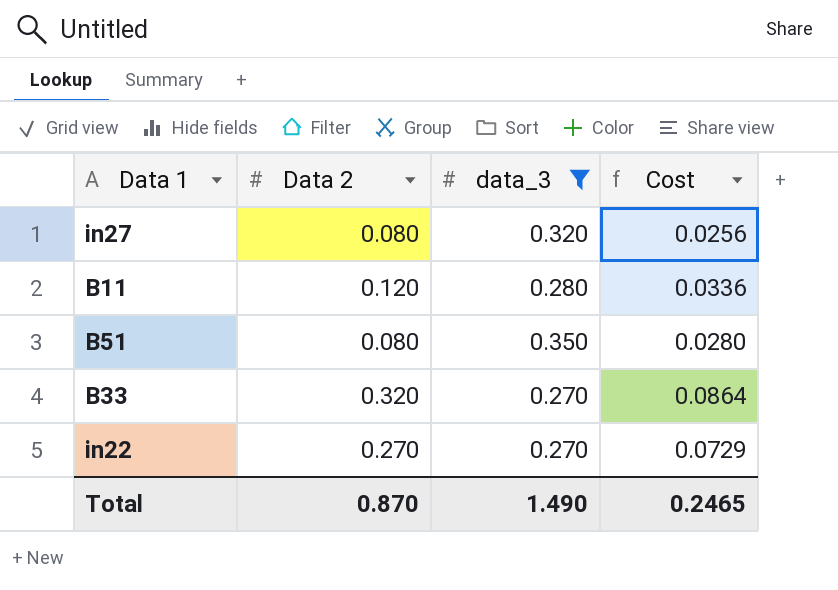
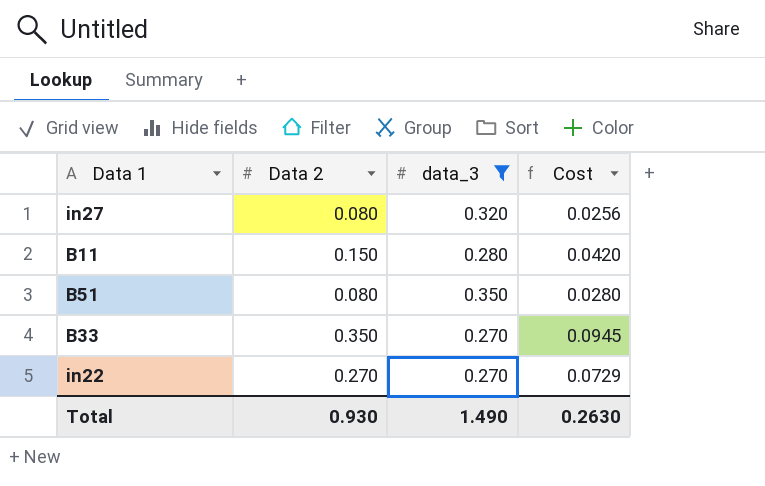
B11 | Data 2: 0.120 -> 0.150
B11 | Cost: 0.0336 -> 0.0420
B33 | Data 2: 0.320 -> 0.350
B33 | Cost: 0.0864 -> 0.0945
Total | Data 2: 0.870 -> 0.930
Total | Cost: 0.2465 -> 0.2630

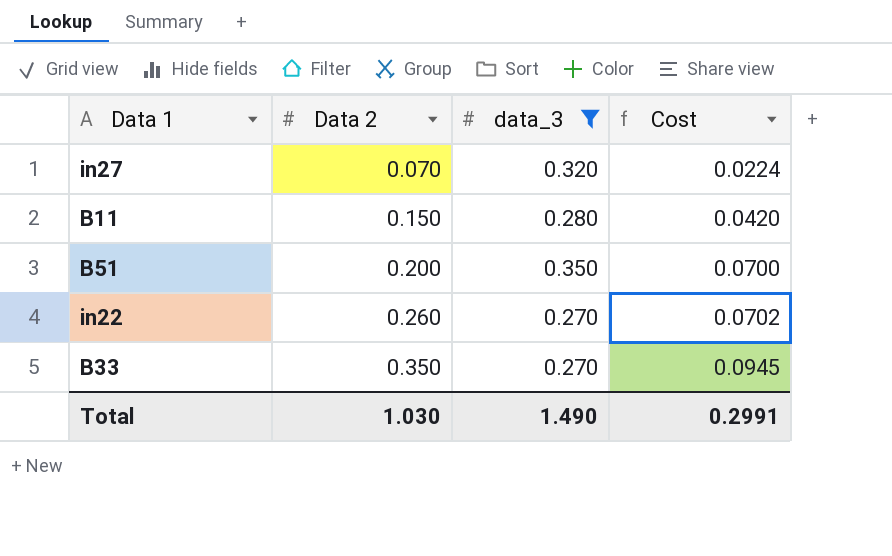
row order: none -> Data 2 ascending
in27 | Data 2: 0.080 -> 0.070
in27 | Cost: 0.0256 -> 0.0224
B51 | Data 2: 0.080 -> 0.200
B51 | Cost: 0.0280 -> 0.0700
in22 | Data 2: 0.270 -> 0.260
in22 | Cost: 0.0729 -> 0.0702
Total | Data 2: 0.930 -> 1.030
Total | Cost: 0.2630 -> 0.2991

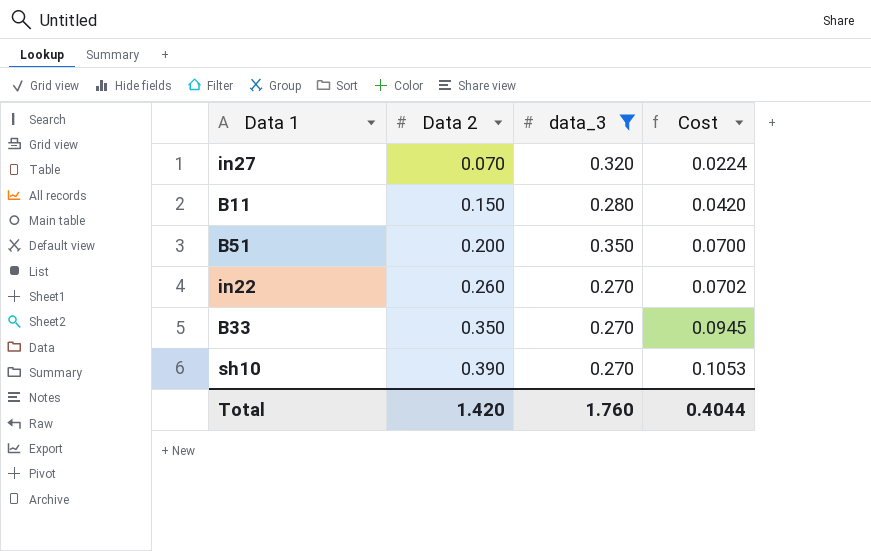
row sh10: none -> 0.390 | 0.270 | 0.1053
Total | Data 2: 1.030 -> 1.420
Total | data_3: 1.490 -> 1.760
Total | Cost: 0.2991 -> 0.4044

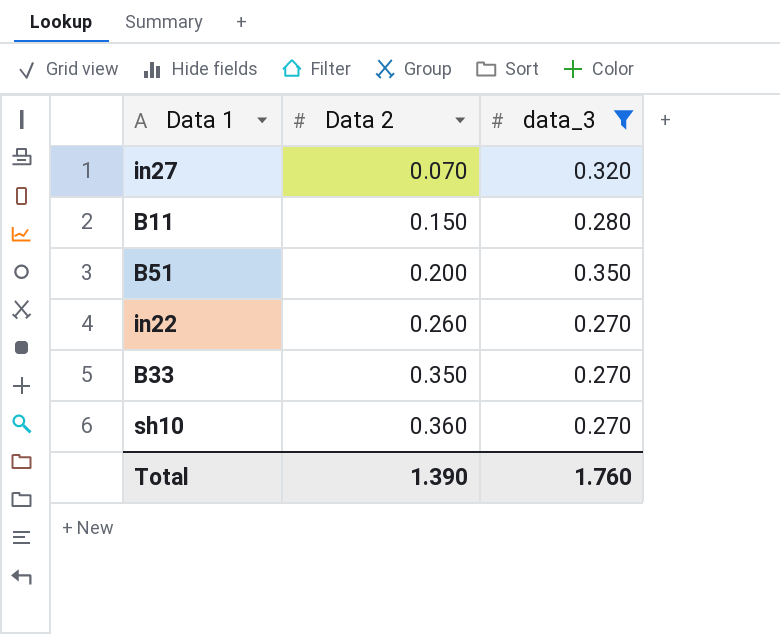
column Cost | formula: [Data 2] * [data_3] -> none
sh10 | Data 2: 0.390 -> 0.360
Total | Data 2: 1.420 -> 1.390

